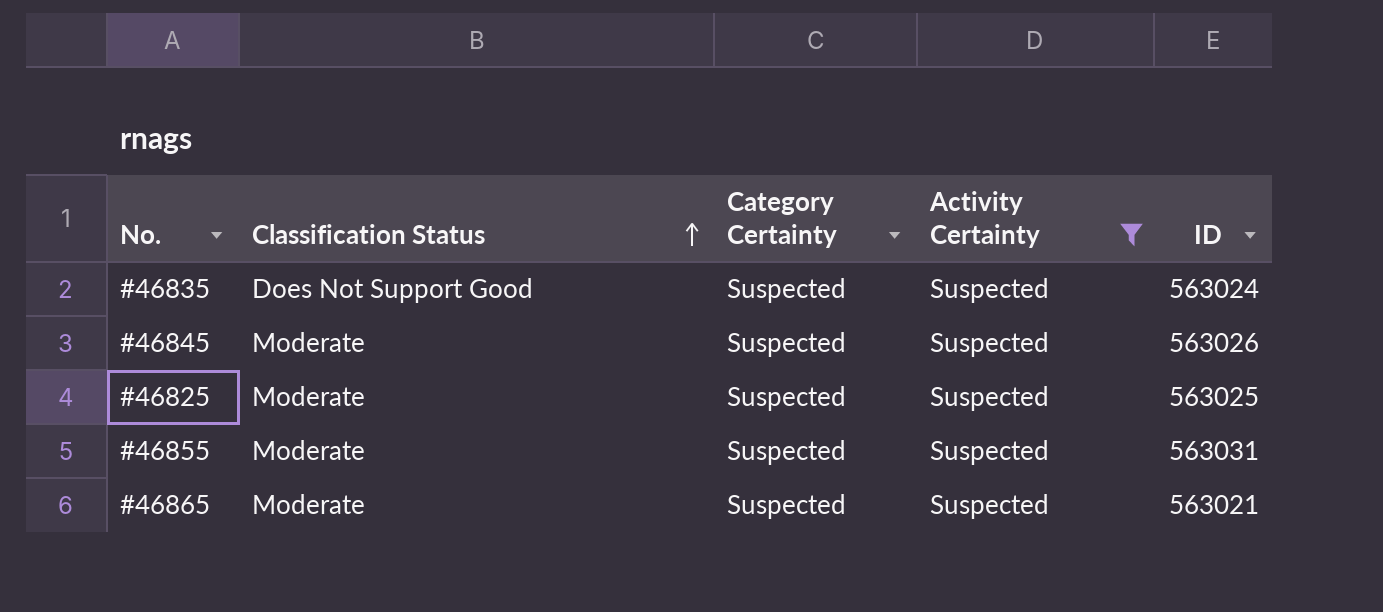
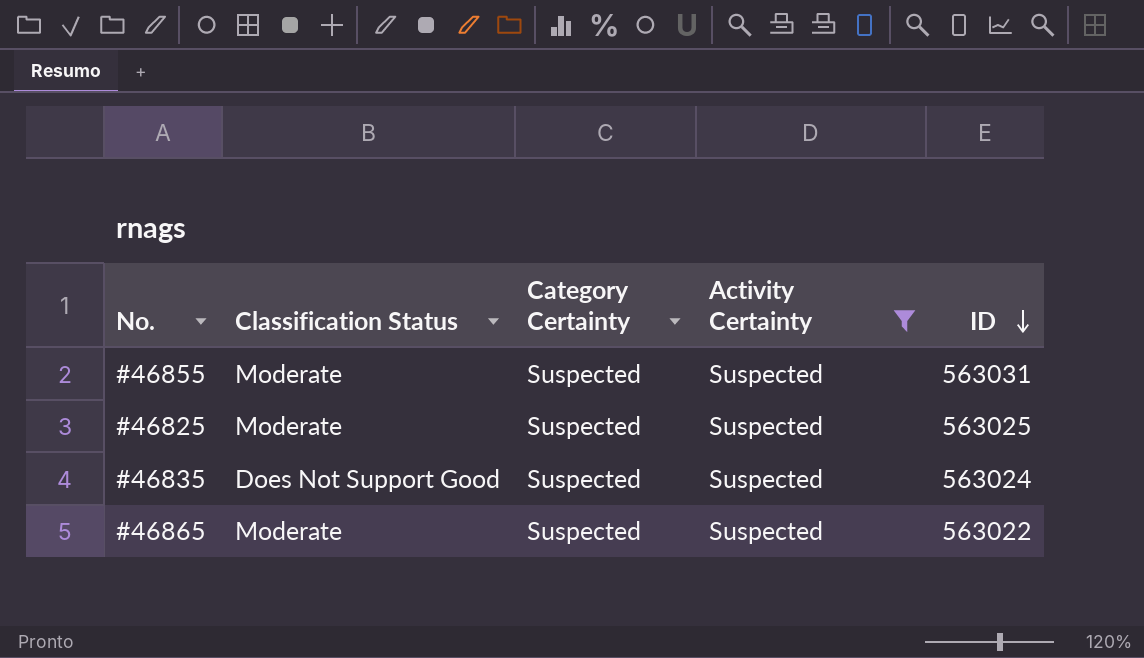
row order: Classification Status ascending -> ID descending
row #46845: Moderate | Suspected | Suspected | 563026 -> none
#46865 | ID: 563021 -> 563022

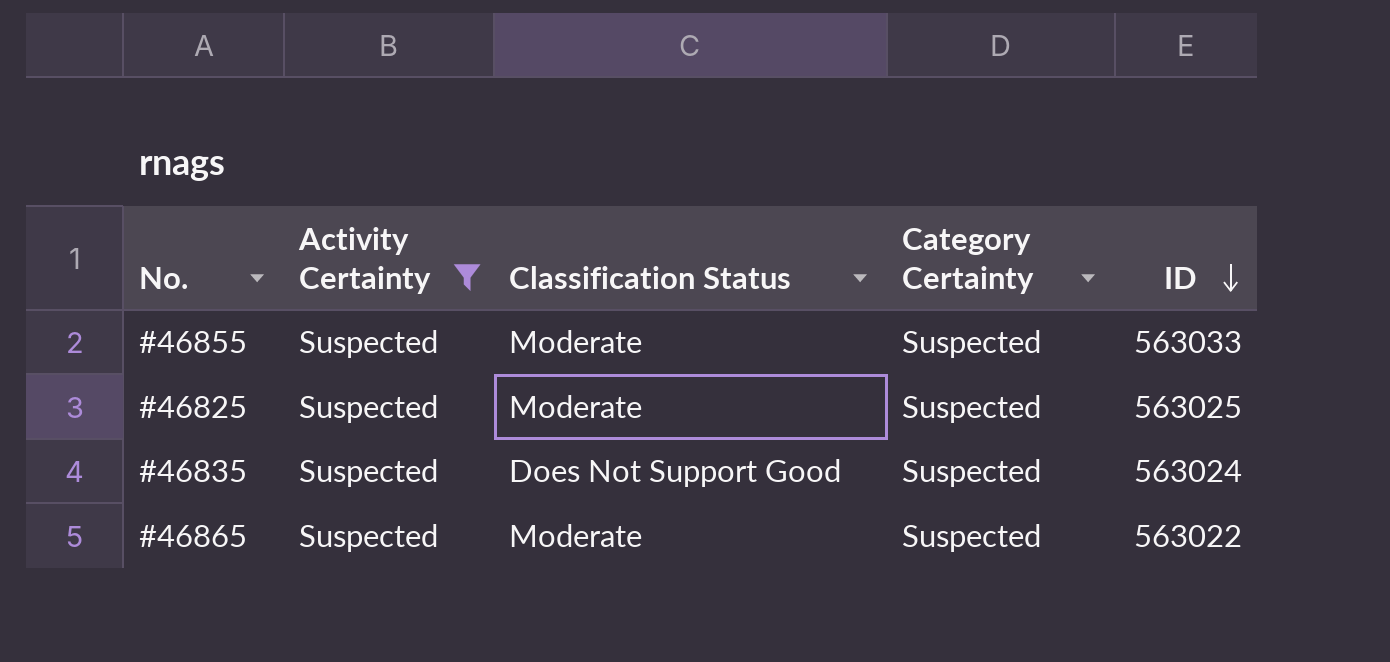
column Activity Certainty | position: 4 -> 2
#46855 | ID: 563031 -> 563033

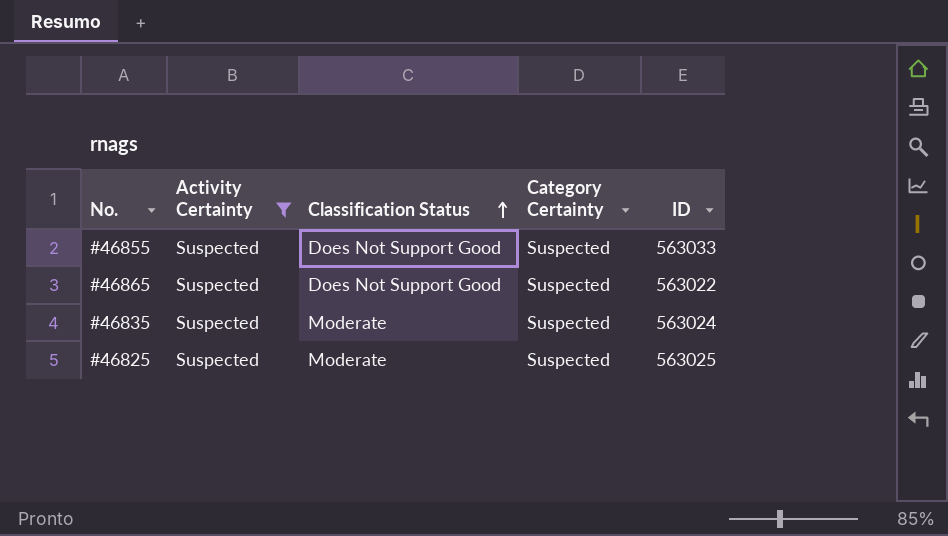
row order: ID descending -> Classification Status ascending
#46855 | Classification Status: Moderate -> Does Not Support Good
#46865 | Classification Status: Moderate -> Does Not Support Good
#46835 | Classification Status: Does Not Support Good -> Moderate

